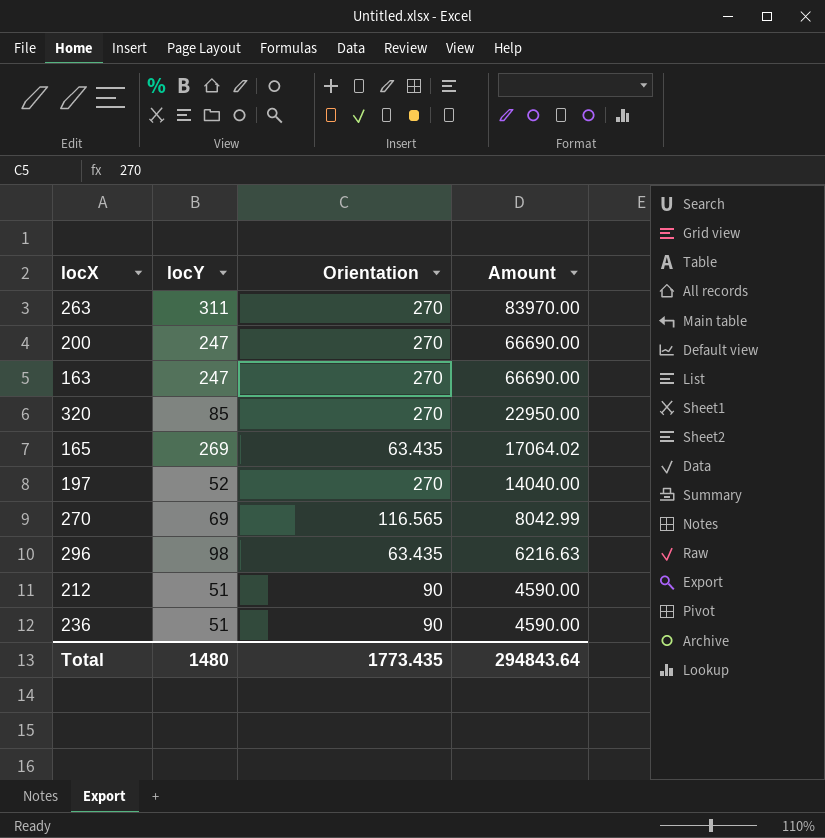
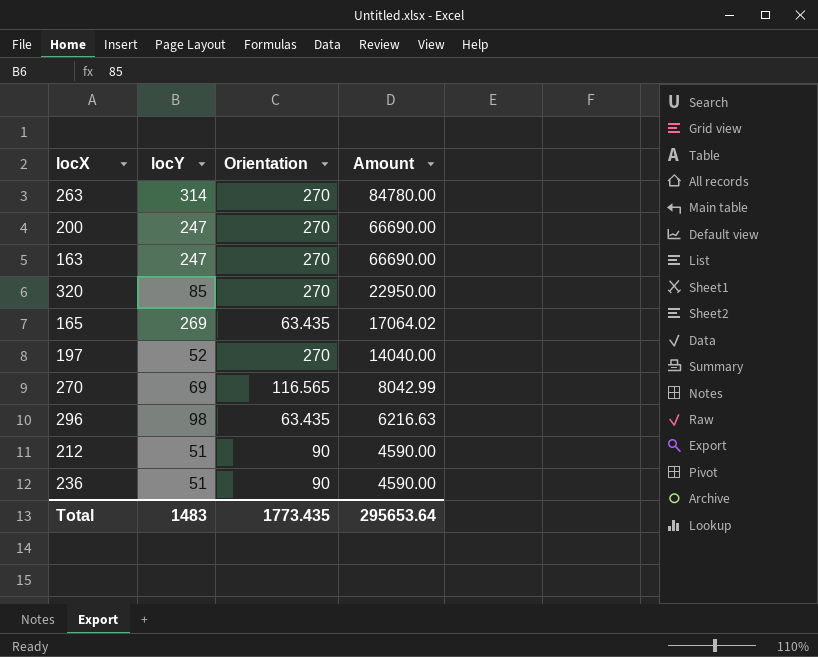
263 | locY: 311 -> 314
263 | Amount: 83970.00 -> 84780.00
Total | locY: 1480 -> 1483
Total | Amount: 294843.64 -> 295653.64

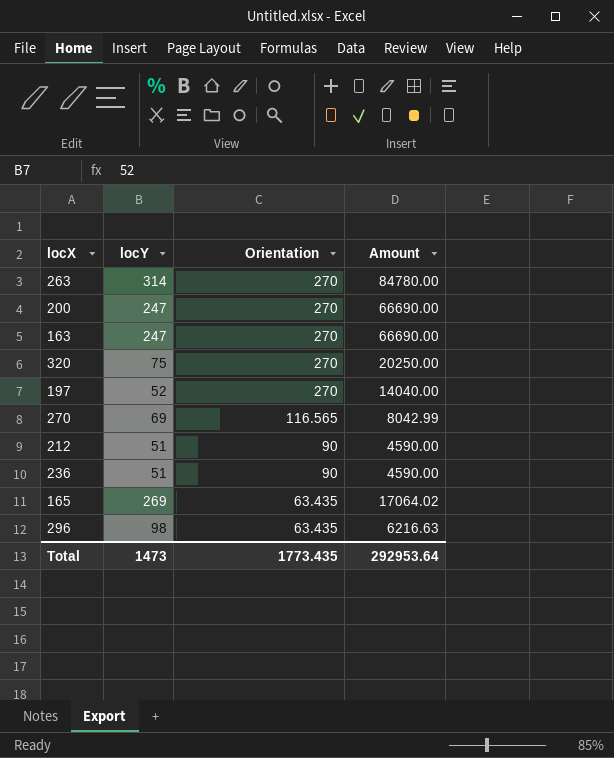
row order: Amount descending -> Orientation descending
320 | locY: 85 -> 75
320 | Amount: 22950.00 -> 20250.00
Total | locY: 1483 -> 1473
Total | Amount: 295653.64 -> 292953.64

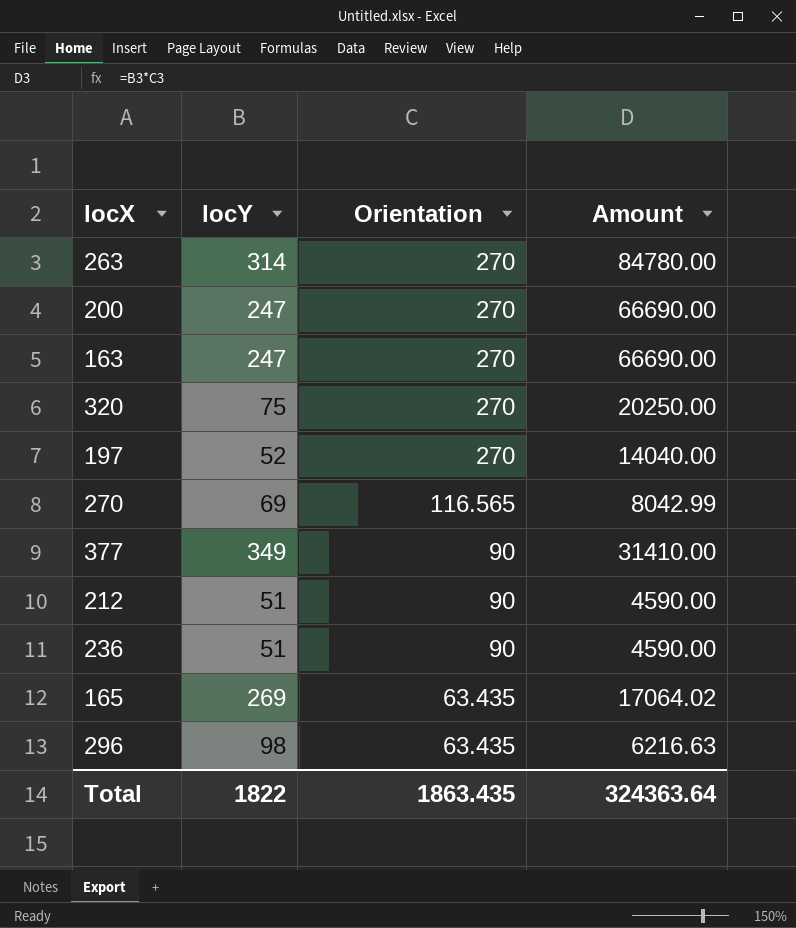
row 377: none -> 349 | 90 | 31410.00
Total | locY: 1473 -> 1822
Total | Orientation: 1773.435 -> 1863.435
Total | Amount: 292953.64 -> 324363.64

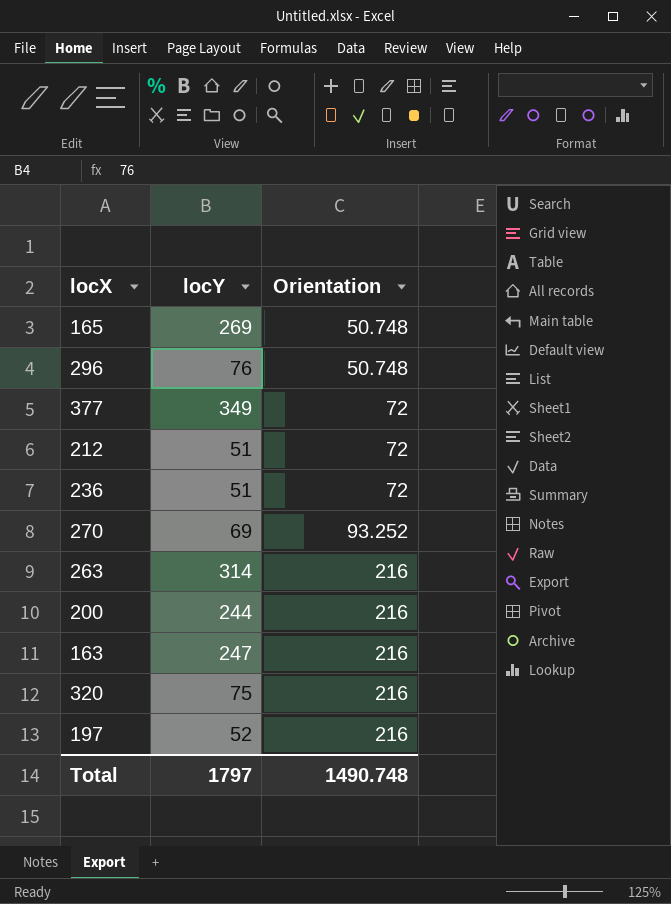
row order: Orientation descending -> Orientation ascending
column Amount | formula: [locY] * [Orientation] -> none
165 | Orientation: 63.435 -> 50.748
296 | locY: 98 -> 76
296 | Orientation: 63.435 -> 50.748
377 | Orientation: 90 -> 72
212 | Orientation: 90 -> 72
236 | Orientation: 90 -> 72
270 | Orientation: 116.565 -> 93.252
263 | Orientation: 270 -> 216
200 | locY: 247 -> 244
200 | Orientation: 270 -> 216
163 | Orientation: 270 -> 216
320 | Orientation: 270 -> 216
197 | Orientation: 270 -> 216
Total | locY: 1822 -> 1797
Total | Orientation: 1863.435 -> 1490.748

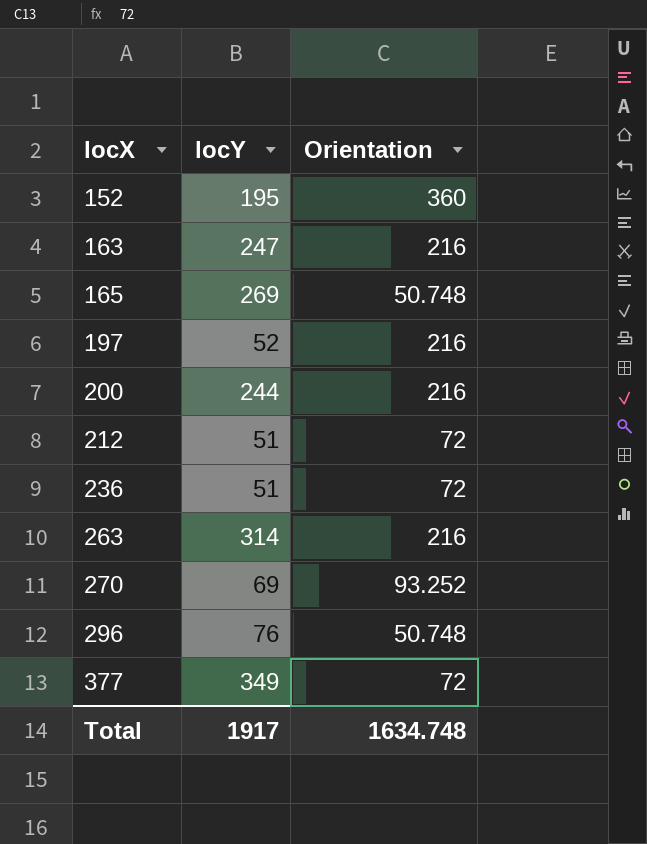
row order: Orientation ascending -> locX ascending
row 320: 75 | 216 -> none
row 152: none -> 195 | 360
Total | locY: 1797 -> 1917
Total | Orientation: 1490.748 -> 1634.748

